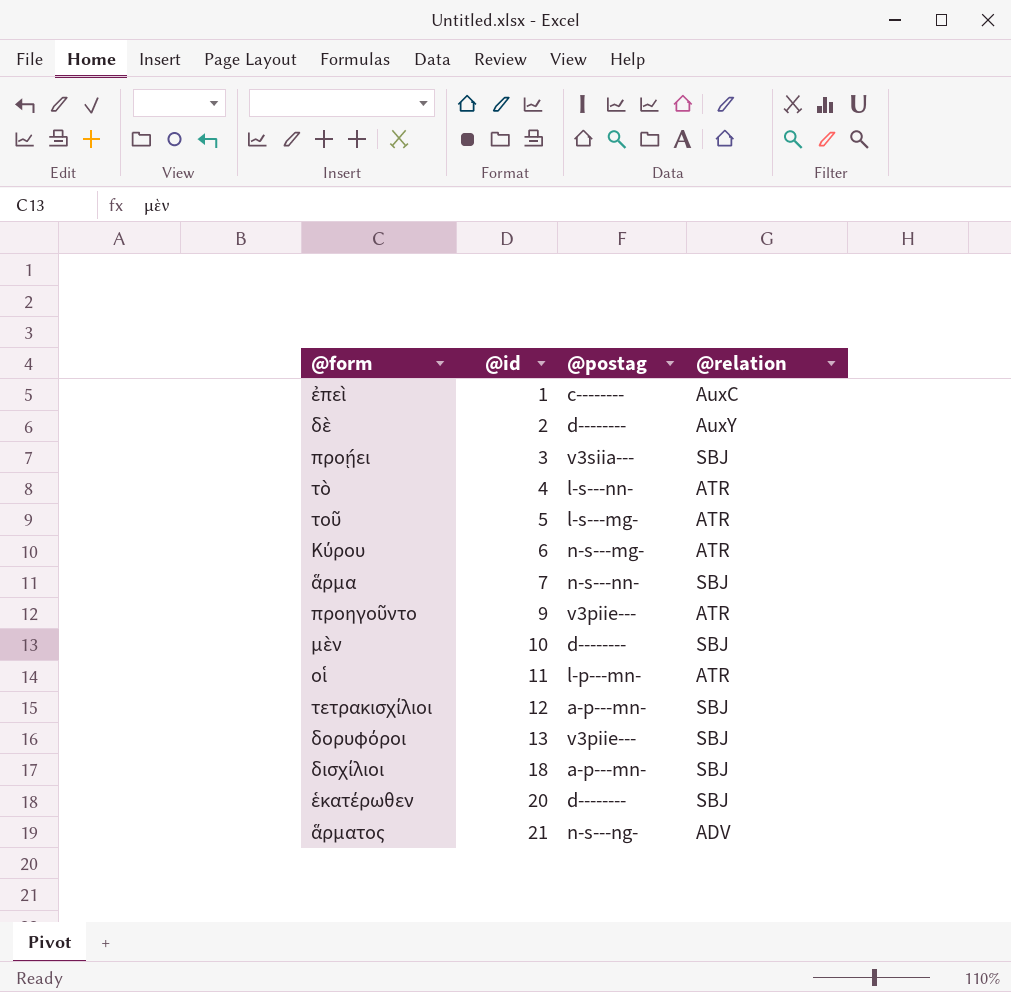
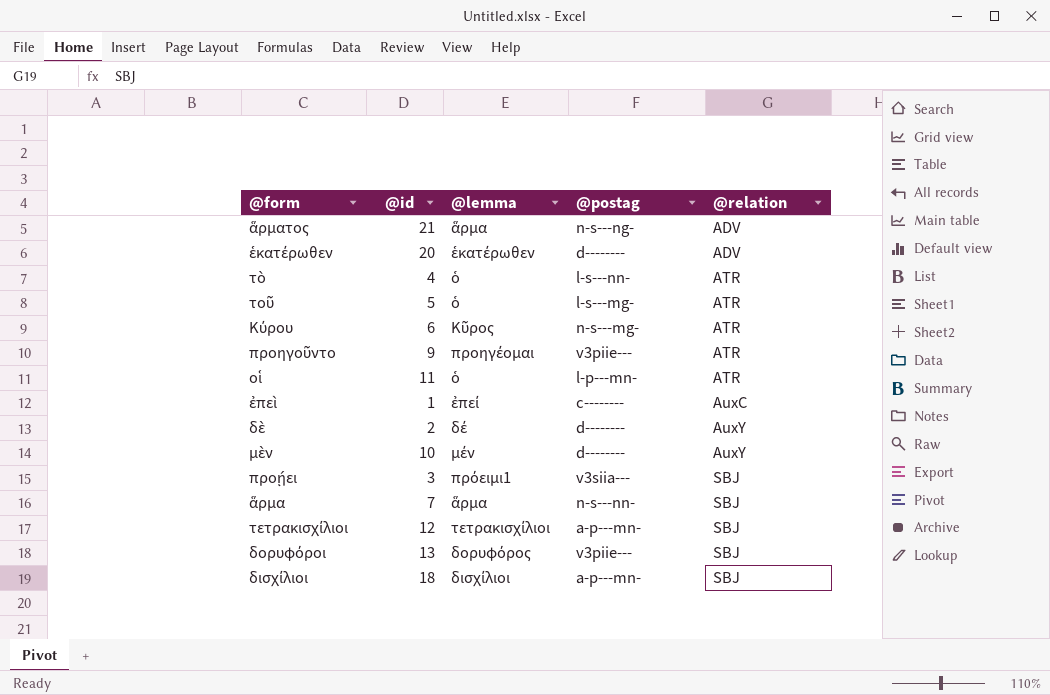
row order: @id ascending -> @relation ascending
column @lemma | position: none -> 3
ἑκατέρωθεν | @relation: SBJ -> ADV
μὲν | @relation: SBJ -> AuxY

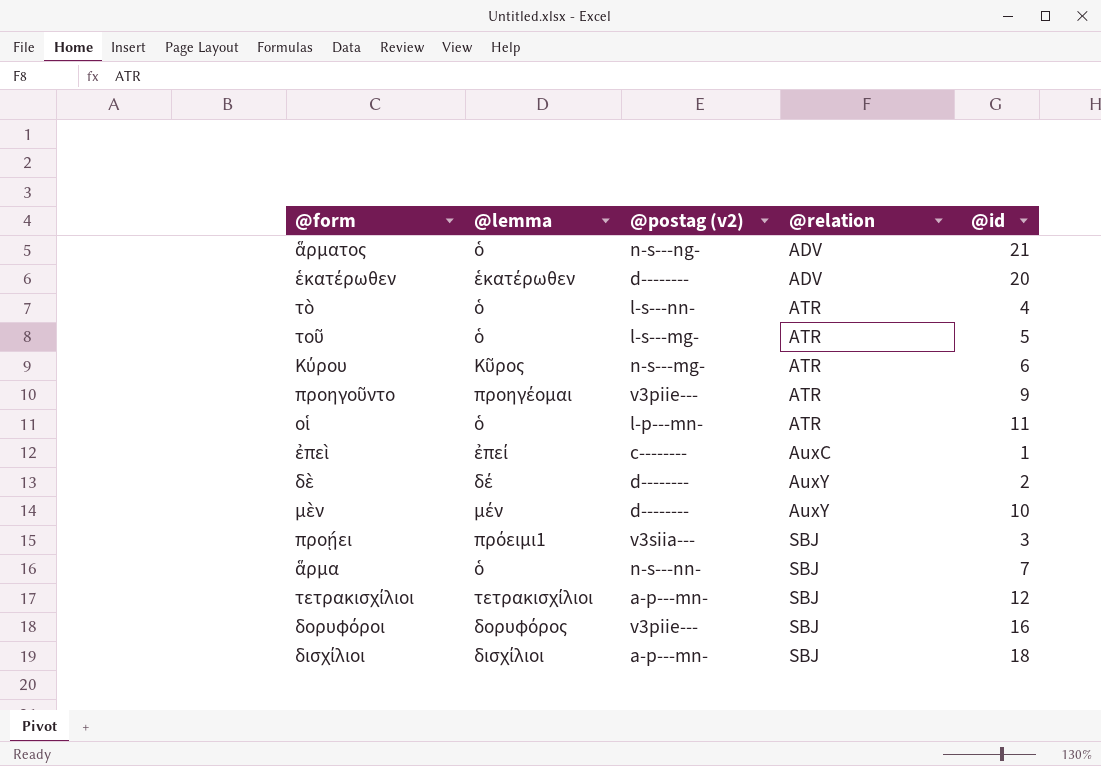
column name: @postag -> @postag (v2)
column @id | position: 2 -> 5
ἅρματος | @lemma: ἅρμα -> ὁ
ἅρμα | @lemma: ἅρμα -> ὁ
δορυφόροι | @id: 13 -> 16

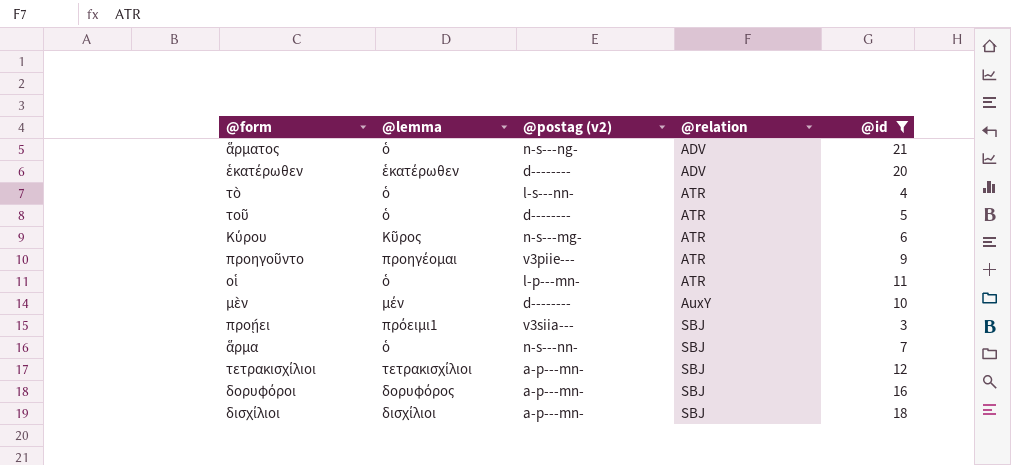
filter: none -> @id >= 3
τοῦ | @postag (v2): l-s---mg- -> d--------
δορυφόροι | @postag (v2): v3piie--- -> a-p---mn-

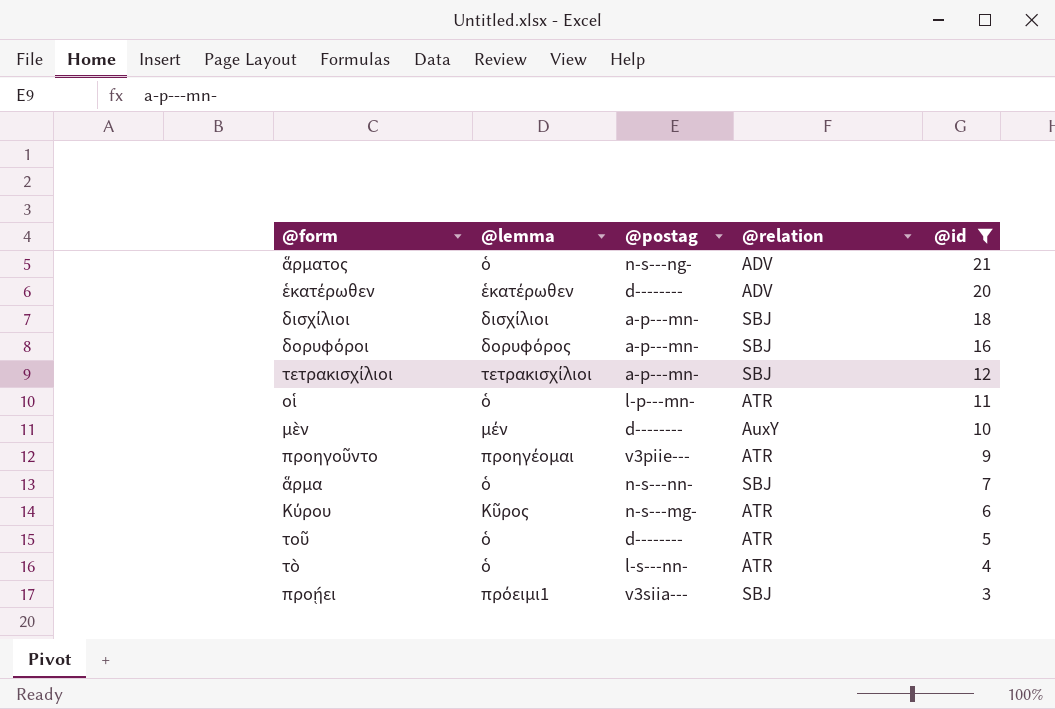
row order: @relation ascending -> @id descending
column name: @postag (v2) -> @postag

